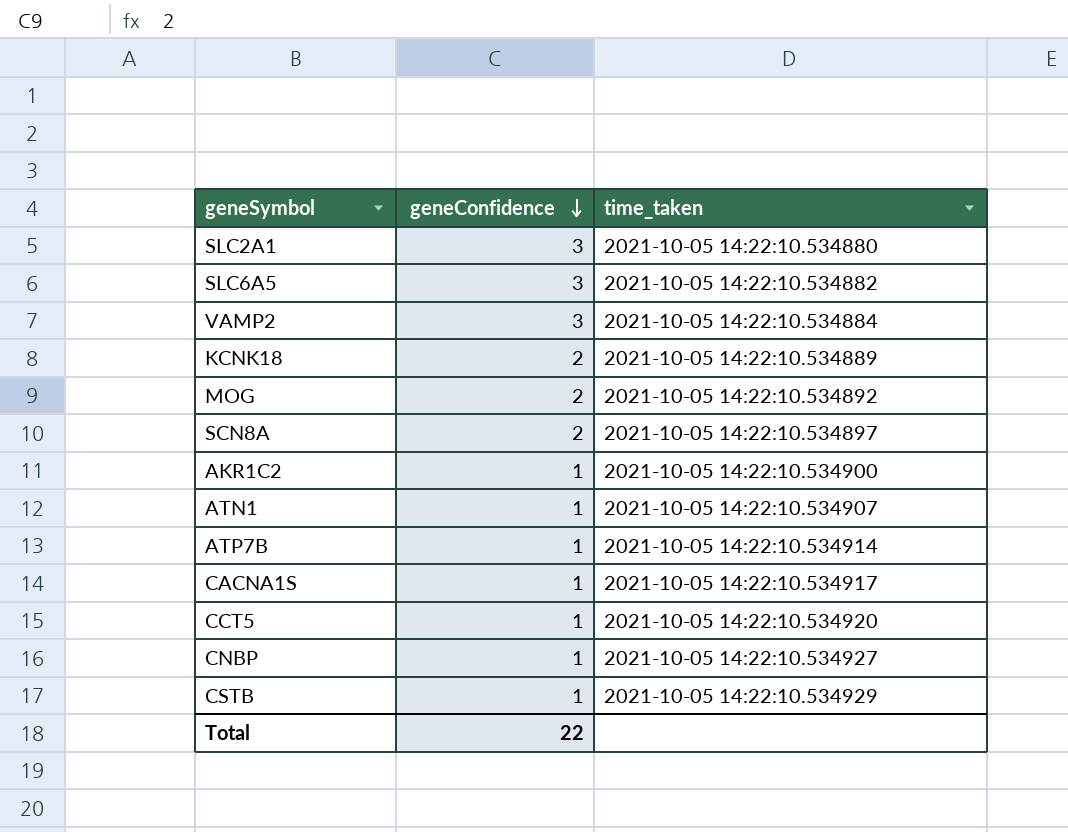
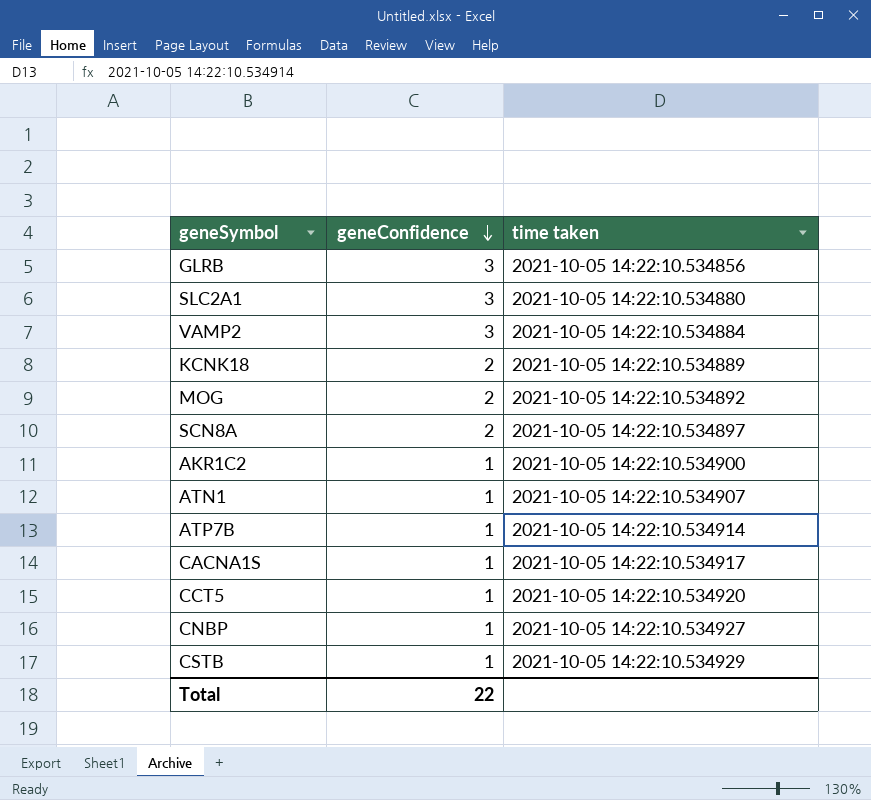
column name: time_taken -> time taken
row SLC6A5: 3 | 2021-10-05 14:22:10.534882 -> none
row GLRB: none -> 3 | 2021-10-05 14:22:10.534856

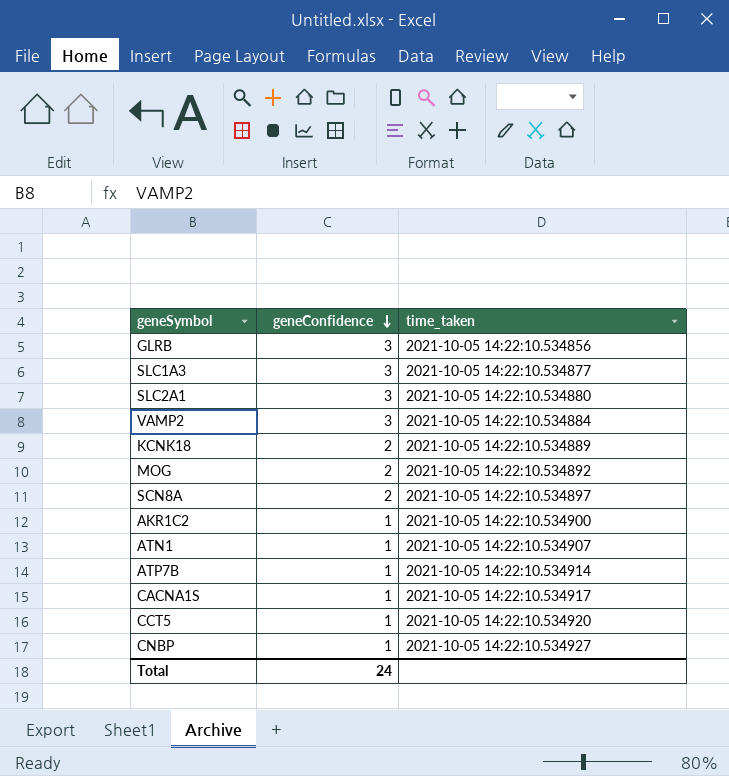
column name: time taken -> time_taken
row CSTB: 1 | 2021-10-05 14:22:10.534929 -> none
row SLC1A3: none -> 3 | 2021-10-05 14:22:10.534877
Total | geneConfidence: 22 -> 24

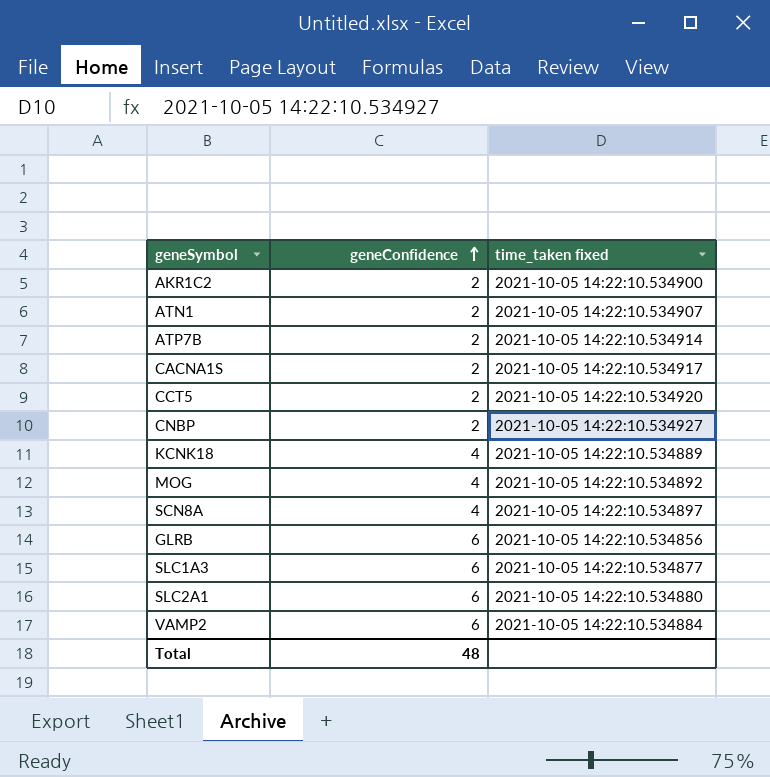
row order: geneConfidence descending -> geneConfidence ascending
column name: time_taken -> time_taken fixed
AKR1C2 | geneConfidence: 1 -> 2
ATN1 | geneConfidence: 1 -> 2
ATP7B | geneConfidence: 1 -> 2
CACNA1S | geneConfidence: 1 -> 2
CCT5 | geneConfidence: 1 -> 2
CNBP | geneConfidence: 1 -> 2
KCNK18 | geneConfidence: 2 -> 4
MOG | geneConfidence: 2 -> 4
SCN8A | geneConfidence: 2 -> 4
GLRB | geneConfidence: 3 -> 6
SLC1A3 | geneConfidence: 3 -> 6
SLC2A1 | geneConfidence: 3 -> 6
VAMP2 | geneConfidence: 3 -> 6
Total | geneConfidence: 24 -> 48

